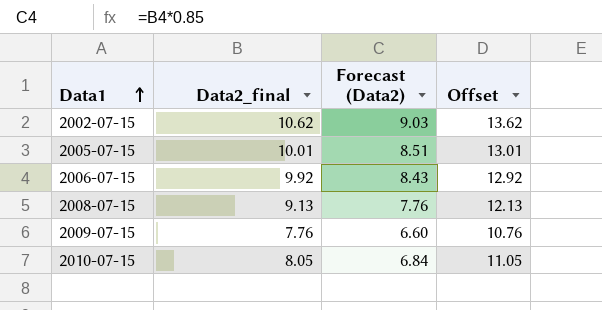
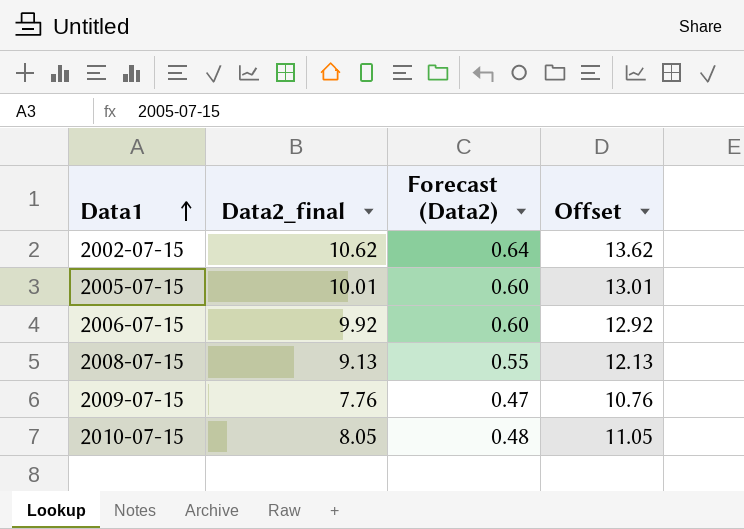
column Forecast (Data2) | formula: [Data2_final] * 0.85 -> [Data2_final] * 0.06

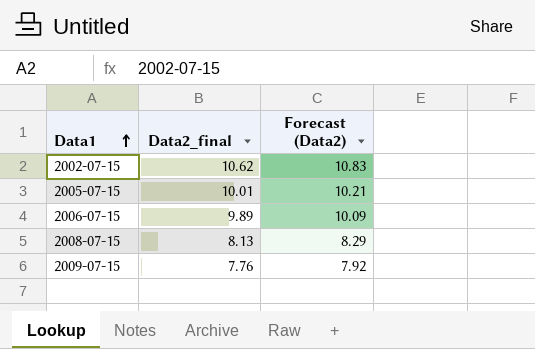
column Offset | formula: [Data2_final] + 3 -> none
column Forecast (Data2) | formula: [Data2_final] * 0.06 -> [Data2_final] * 1.02
row 2010-07-15: 8.05 | 0.48 | 11.05 -> none
2006-07-15 | Data2_final: 9.92 -> 9.89
2008-07-15 | Data2_final: 9.13 -> 8.13

